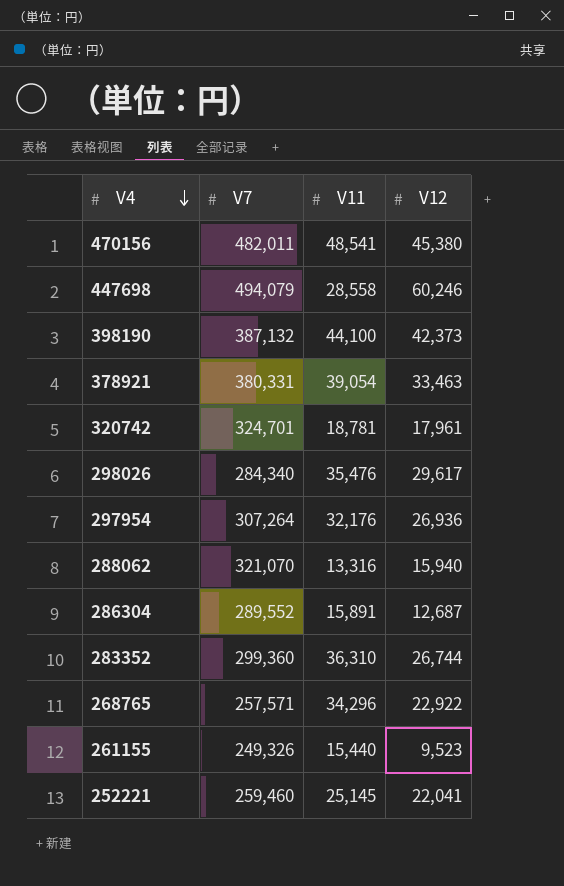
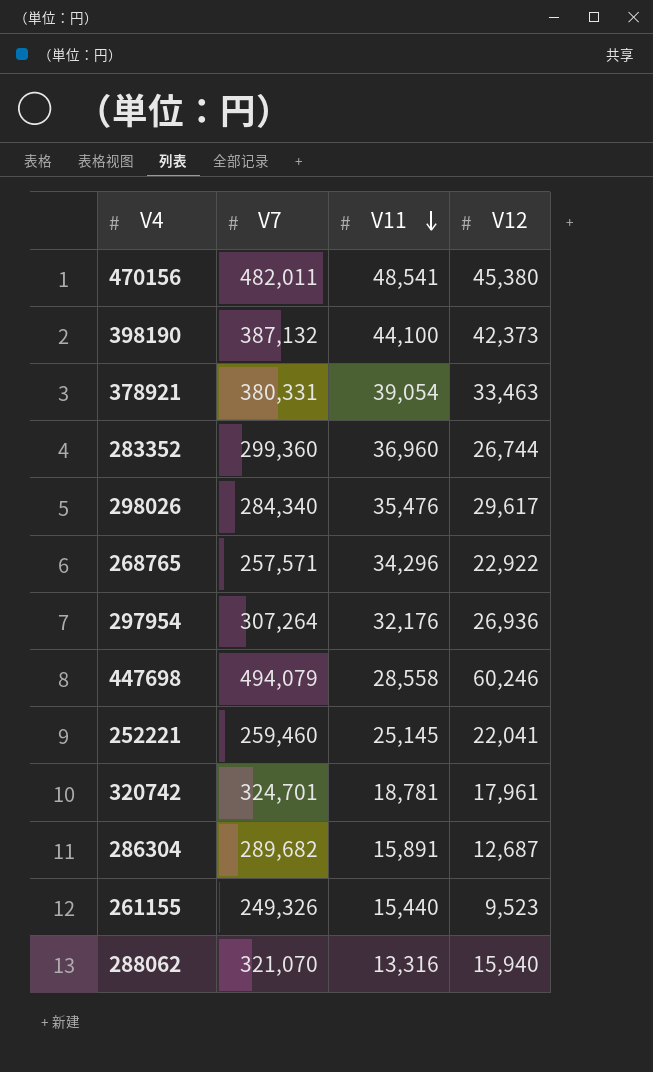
row order: V4 descending -> V11 descending
283352 | V11: 36,310 -> 36,960
286304 | V7: 289,552 -> 289,682

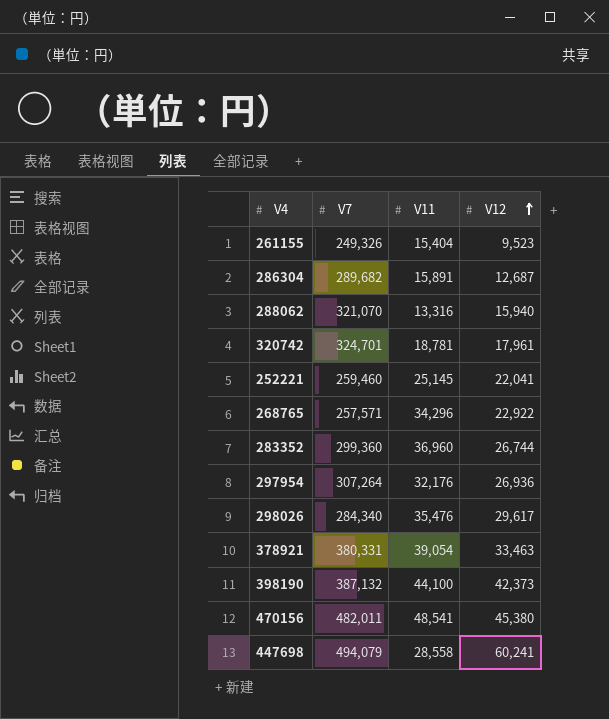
row order: V11 descending -> V12 ascending
261155 | V11: 15,440 -> 15,404
447698 | V12: 60,246 -> 60,241

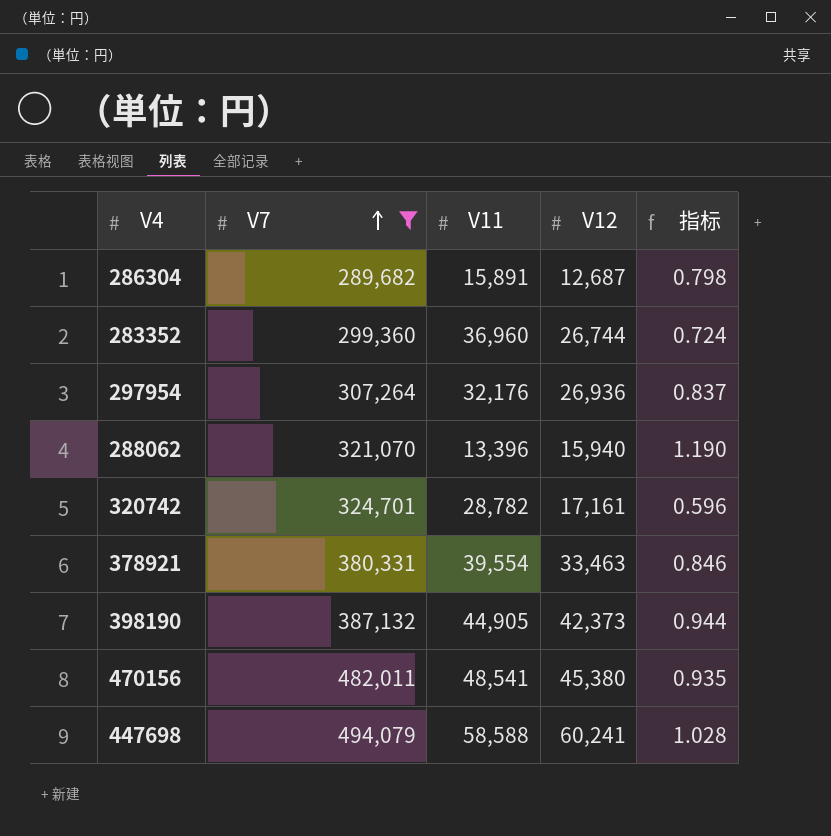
filter: none -> V7 >= 289,682
row order: V12 ascending -> V7 ascending
column 指标 | formula: none -> [V12] / [V11]
288062 | V11: 13,316 -> 13,396
320742 | V11: 18,781 -> 28,782
320742 | V12: 17,961 -> 17,161
378921 | V11: 39,054 -> 39,554
398190 | V11: 44,100 -> 44,905
447698 | V11: 28,558 -> 58,588

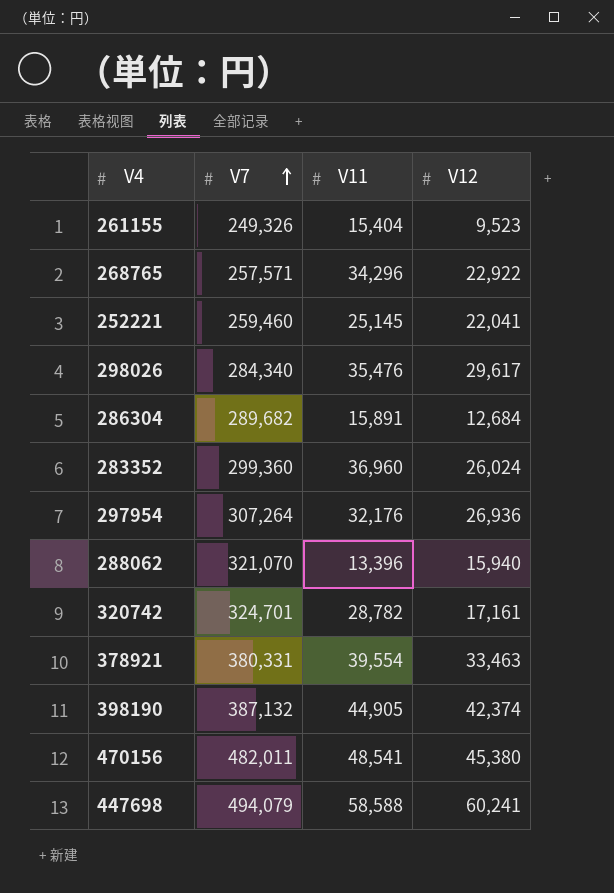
filter: V7 >= 289,682 -> none
column 指标 | formula: [V12] / [V11] -> none
286304 | V12: 12,687 -> 12,684
283352 | V12: 26,744 -> 26,024
398190 | V12: 42,373 -> 42,374

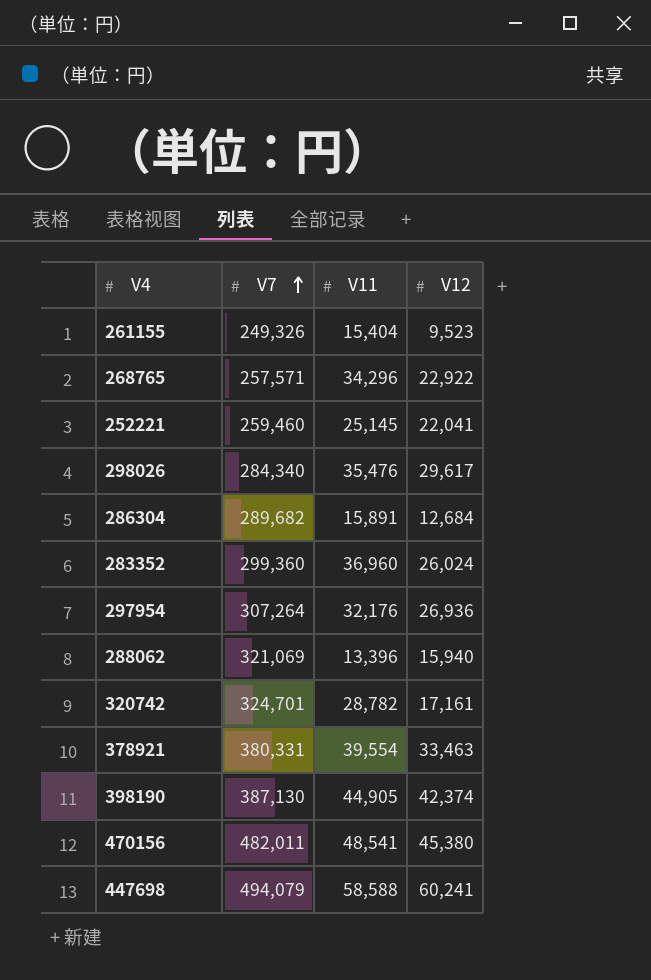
288062 | V7: 321,070 -> 321,069
398190 | V7: 387,132 -> 387,130

